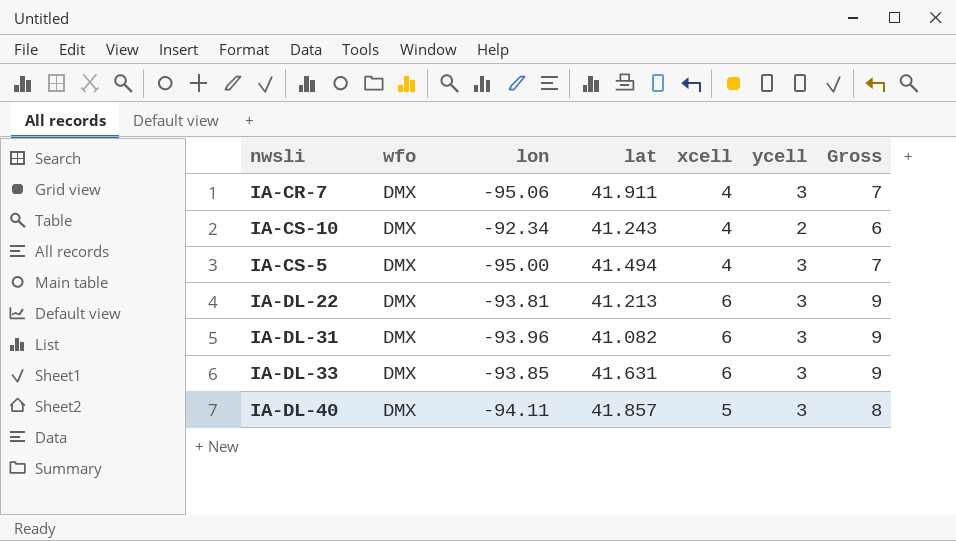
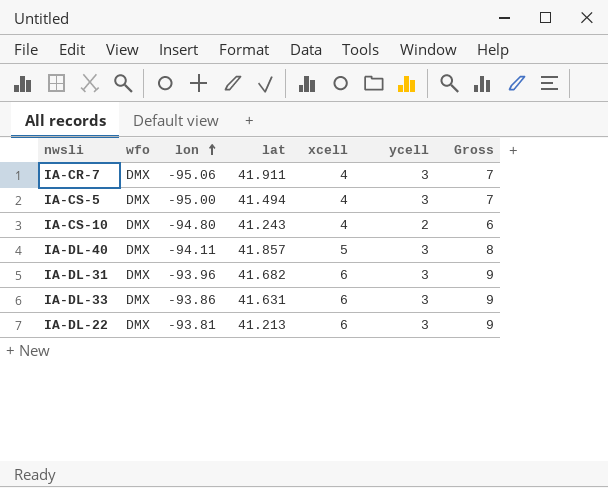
row order: none -> lon ascending
IA-CS-10 | lon: -92.34 -> -94.80
IA-DL-31 | lat: 41.082 -> 41.682
IA-DL-33 | lon: -93.85 -> -93.86

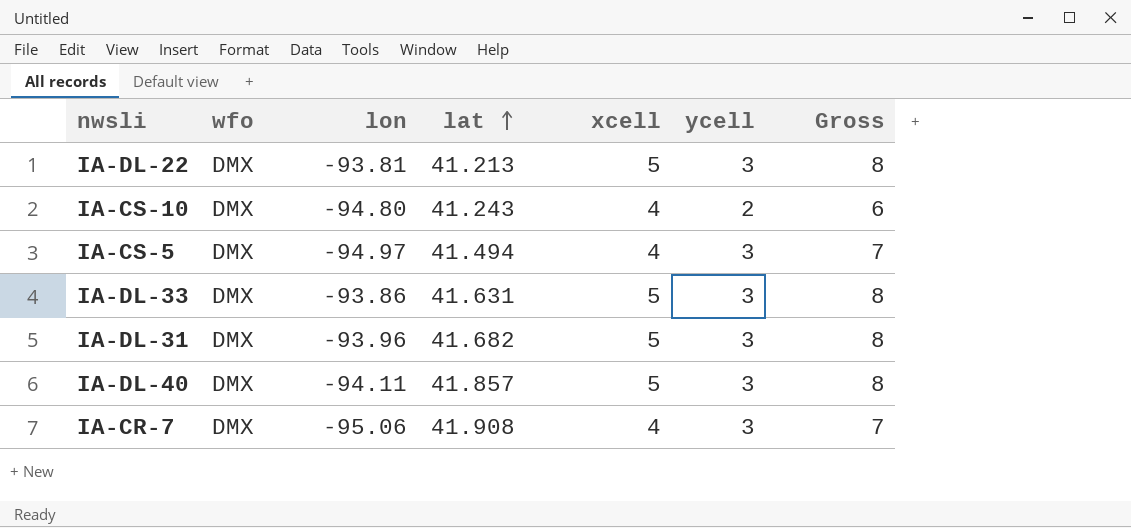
row order: lon ascending -> lat ascending
IA-DL-22 | xcell: 6 -> 5
IA-DL-22 | Gross: 9 -> 8
IA-CS-5 | lon: -95.00 -> -94.97
IA-DL-33 | xcell: 6 -> 5
IA-DL-33 | Gross: 9 -> 8
IA-DL-31 | xcell: 6 -> 5
IA-DL-31 | Gross: 9 -> 8
IA-CR-7 | lat: 41.911 -> 41.908

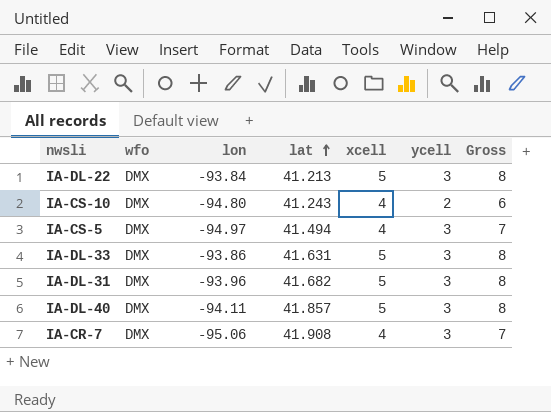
IA-DL-22 | lon: -93.81 -> -93.84

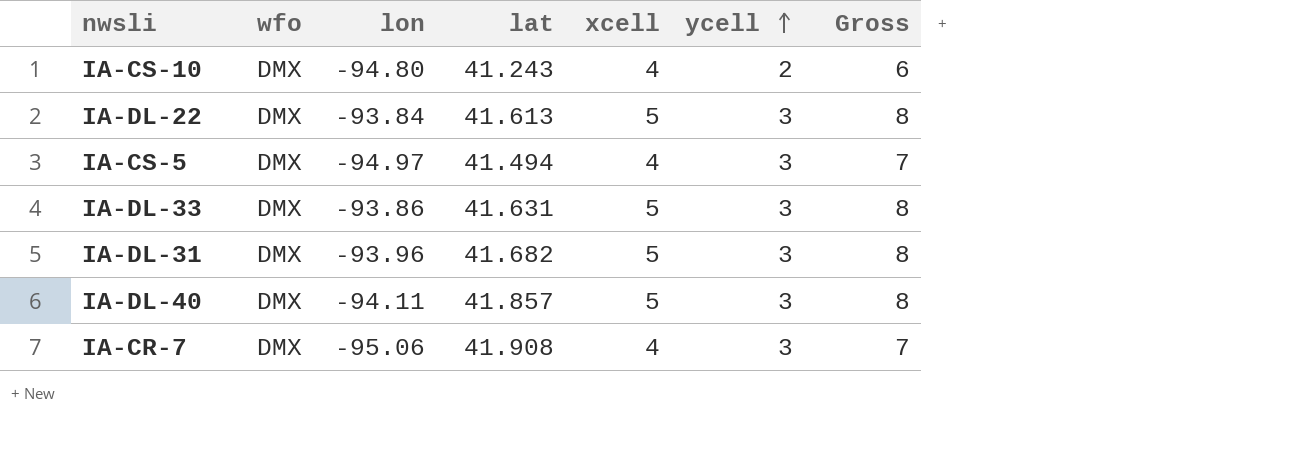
row order: lat ascending -> ycell ascending
IA-DL-22 | lat: 41.213 -> 41.613

